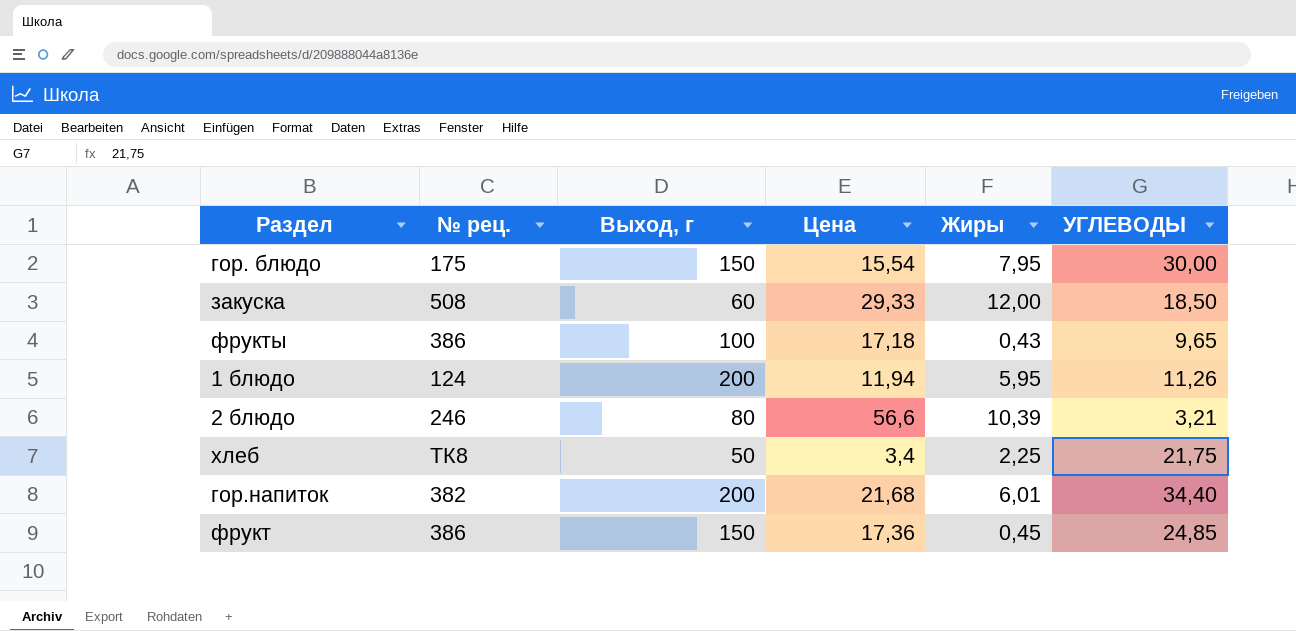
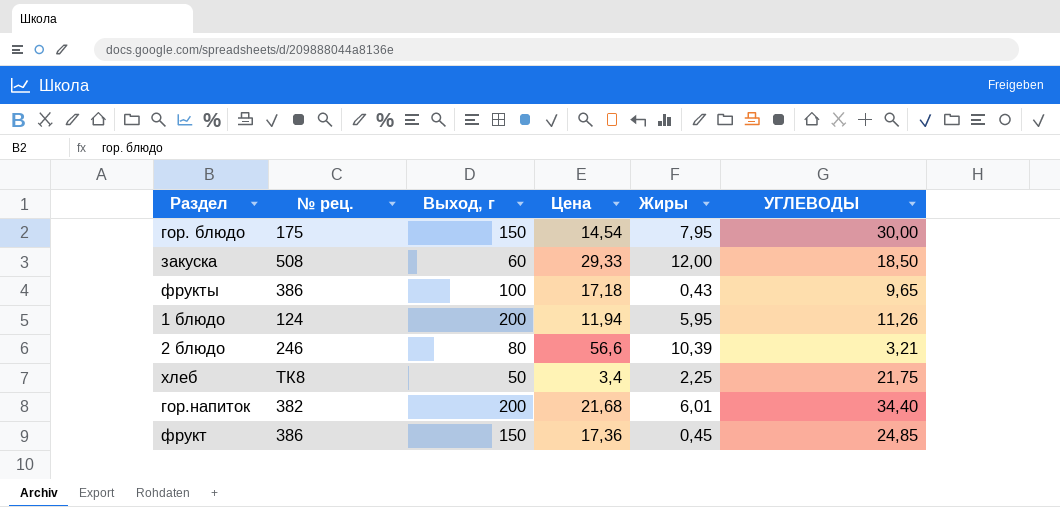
гор. блюдо | Цена: 15,54 -> 14,54

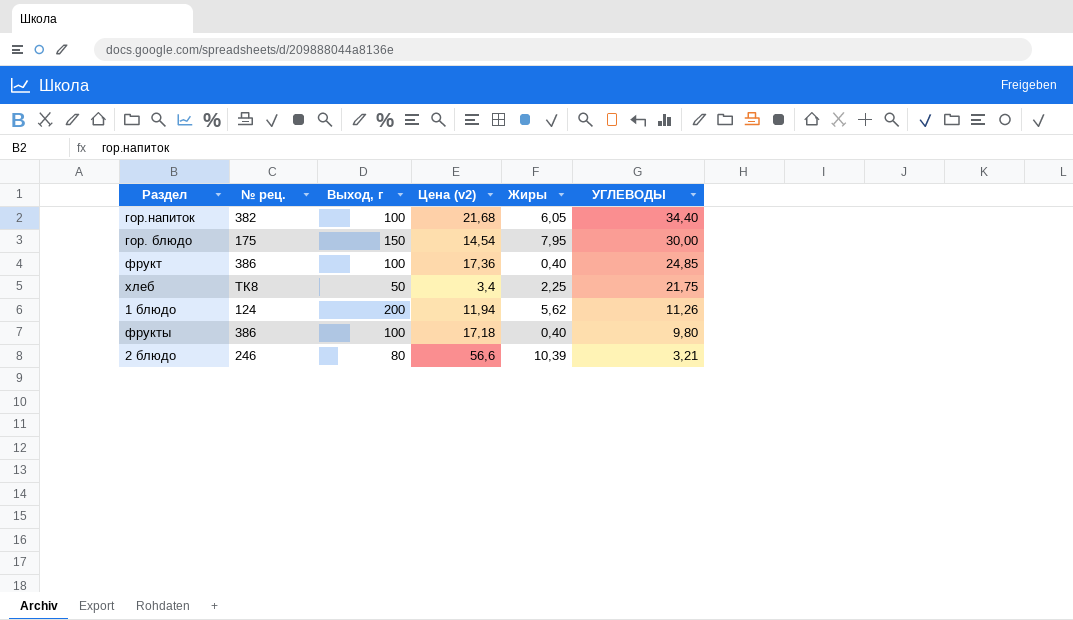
row order: none -> УГЛЕВОДЫ descending
column name: Цена -> Цена (v2)
row закуска: 508 | 60 | 29,33 | 12,00 | 18,50 -> none
гор.напиток | Выход, г: 200 -> 100
гор.напиток | Жиры: 6,01 -> 6,05
фрукт | Выход, г: 150 -> 100
фрукт | Жиры: 0,45 -> 0,40
1 блюдо | Жиры: 5,95 -> 5,62
фрукты | Жиры: 0,43 -> 0,40
фрукты | УГЛЕВОДЫ: 9,65 -> 9,80

